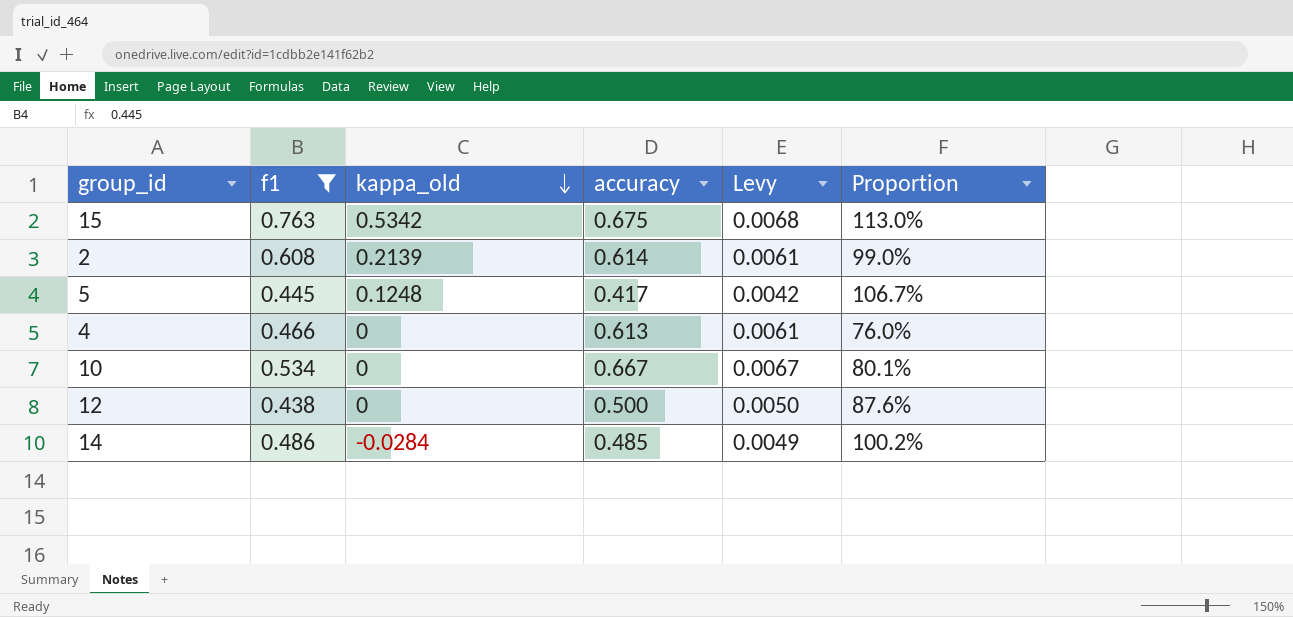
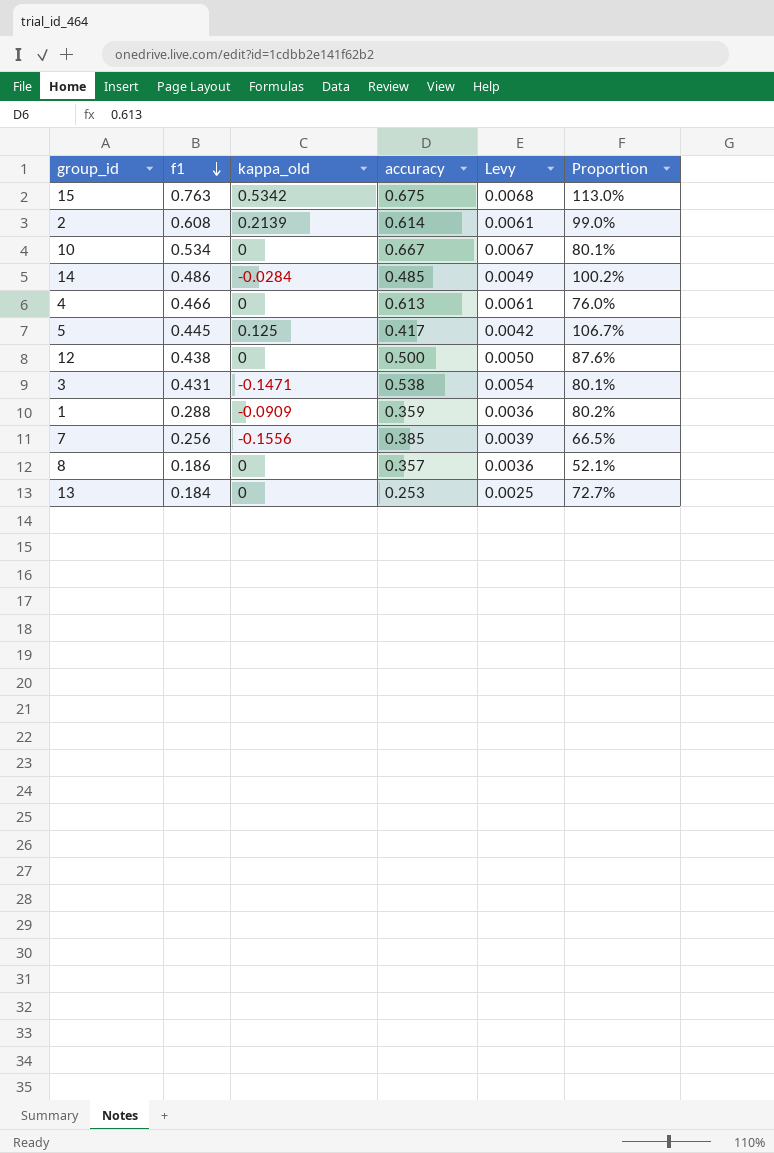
filter: f1 >= 0.438 -> none
row order: kappa_old descending -> f1 descending
5 | kappa_old: 0.1248 -> 0.125

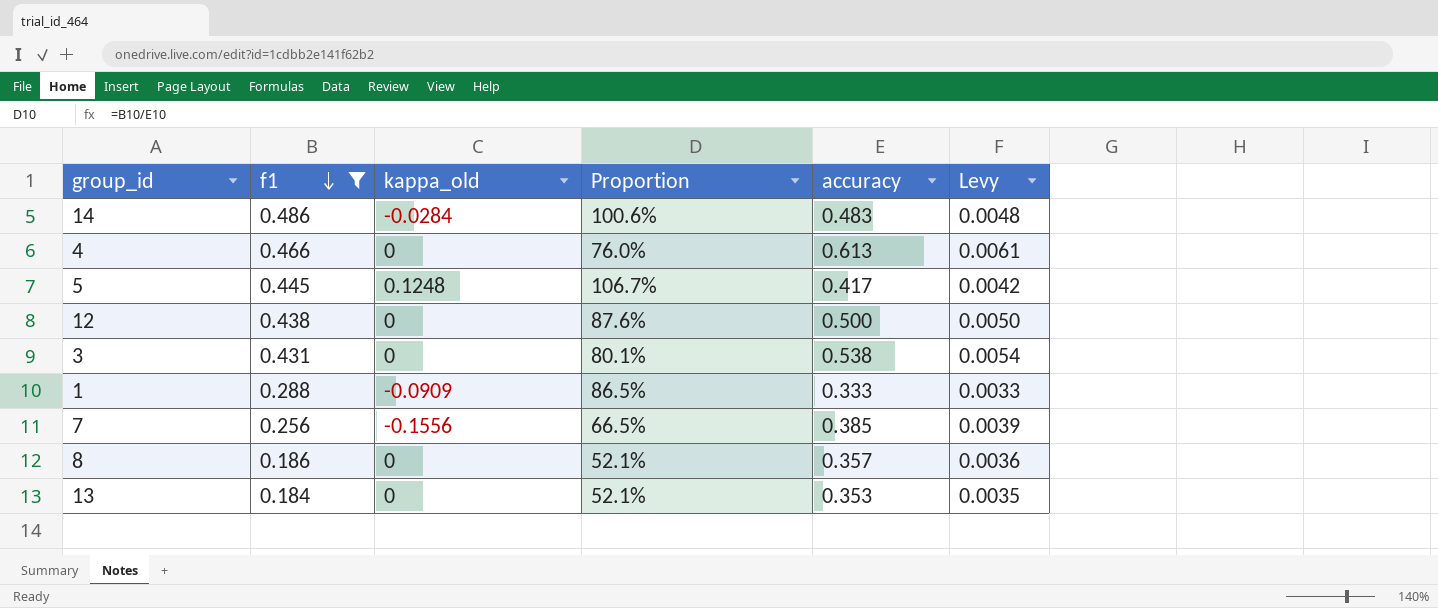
filter: none -> f1 <= 0.486
column Proportion | position: 6 -> 4
14 | Proportion: 100.2% -> 100.6%
14 | accuracy: 0.485 -> 0.483
14 | Levy: 0.0049 -> 0.0048
5 | kappa_old: 0.125 -> 0.1248
3 | kappa_old: -0.1471 -> 0
1 | Proportion: 80.2% -> 86.5%
1 | accuracy: 0.359 -> 0.333
1 | Levy: 0.0036 -> 0.0033
13 | Proportion: 72.7% -> 52.1%
13 | accuracy: 0.253 -> 0.353
13 | Levy: 0.0025 -> 0.0035

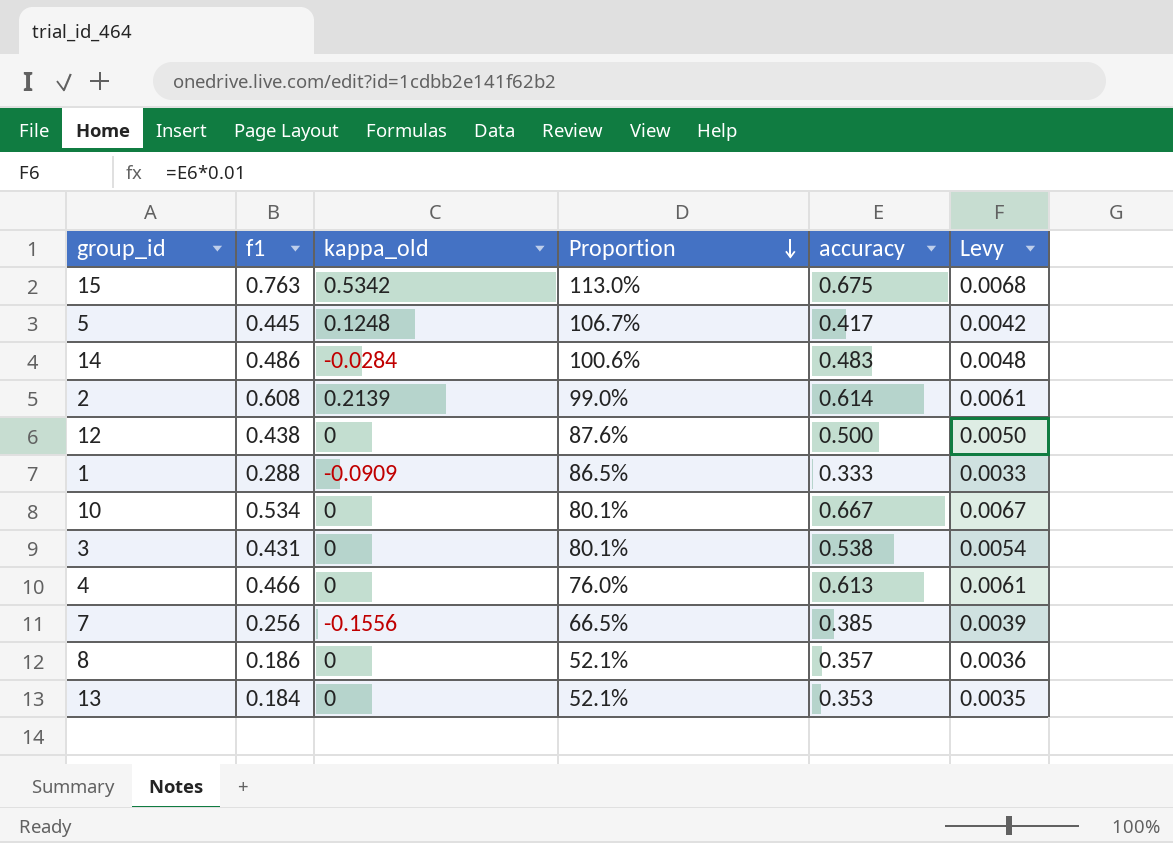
filter: f1 <= 0.486 -> none
row order: f1 descending -> Proportion descending

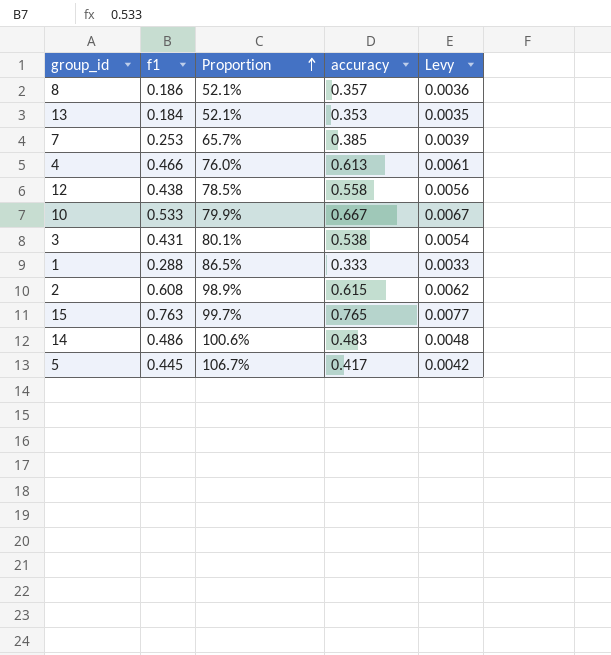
row order: Proportion descending -> Proportion ascending
column kappa_old | position: 3 -> none
7 | f1: 0.256 -> 0.253
7 | Proportion: 66.5% -> 65.7%
12 | Proportion: 87.6% -> 78.5%
12 | accuracy: 0.500 -> 0.558
12 | Levy: 0.0050 -> 0.0056
10 | f1: 0.534 -> 0.533
10 | Proportion: 80.1% -> 79.9%
2 | Proportion: 99.0% -> 98.9%
2 | accuracy: 0.614 -> 0.615
2 | Levy: 0.0061 -> 0.0062
15 | Proportion: 113.0% -> 99.7%
15 | accuracy: 0.675 -> 0.765
15 | Levy: 0.0068 -> 0.0077

